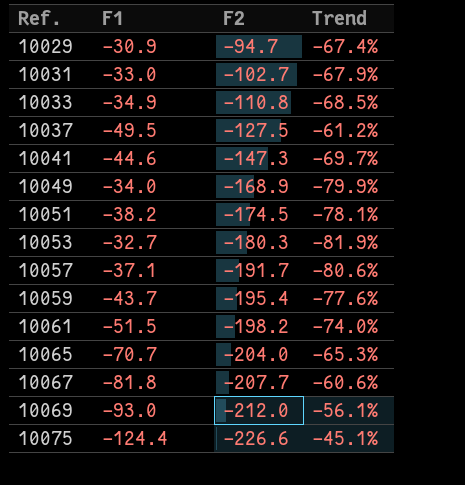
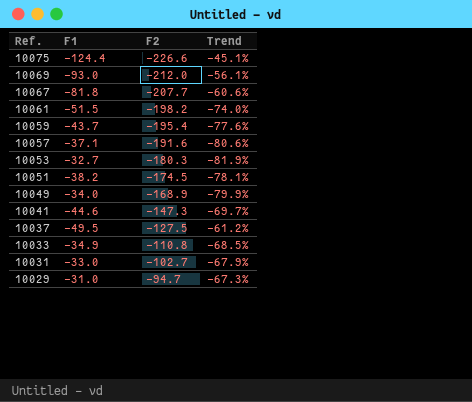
row order: Ref. ascending -> Ref. descending
row 10065: -70.7 | -204.0 | -65.3% -> none
10057 | F2: -191.7 -> -191.6
10029 | F1: -30.9 -> -31.0
10029 | Trend: -67.4% -> -67.3%

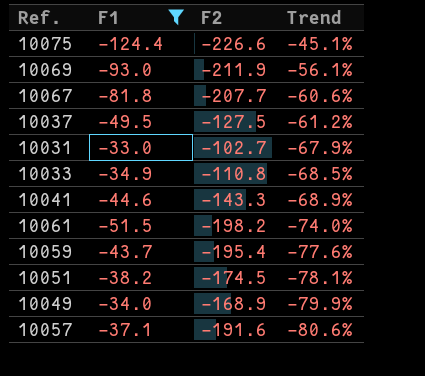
filter: none -> F1 <= -33.0
row order: Ref. descending -> Trend descending
10069 | F2: -212.0 -> -211.9
10041 | F2: -147.3 -> -143.3
10041 | Trend: -69.7% -> -68.9%

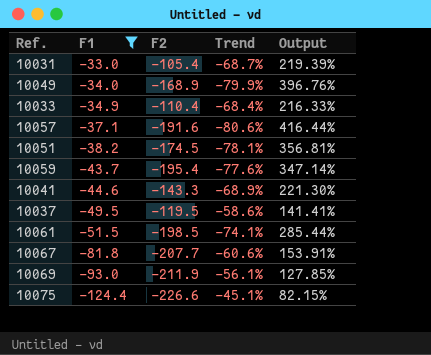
row order: Trend descending -> F1 descending
column Output | formula: none -> ([F2] - [F1]) / [F1]
10031 | F2: -102.7 -> -105.4
10031 | Trend: -67.9% -> -68.7%
10033 | F2: -110.8 -> -110.4
10033 | Trend: -68.5% -> -68.4%
10037 | F2: -127.5 -> -119.5
10037 | Trend: -61.2% -> -58.6%
10061 | F2: -198.2 -> -198.5
10061 | Trend: -74.0% -> -74.1%

